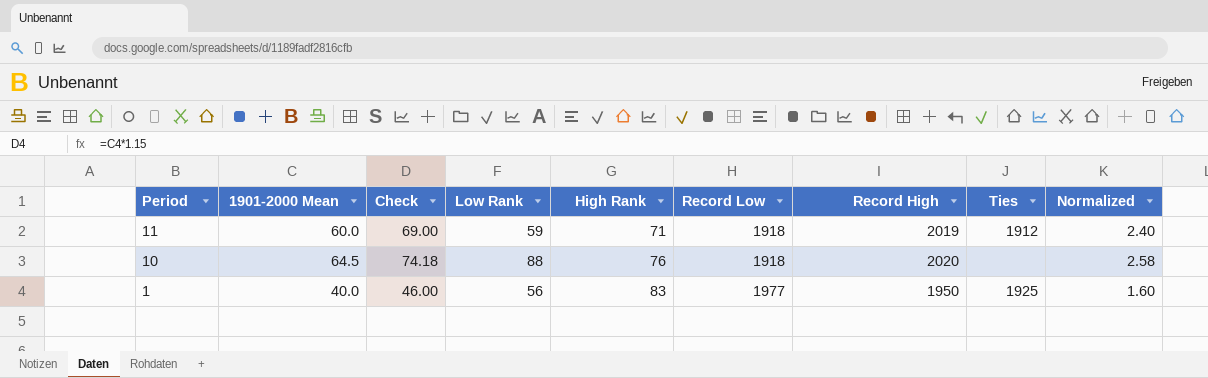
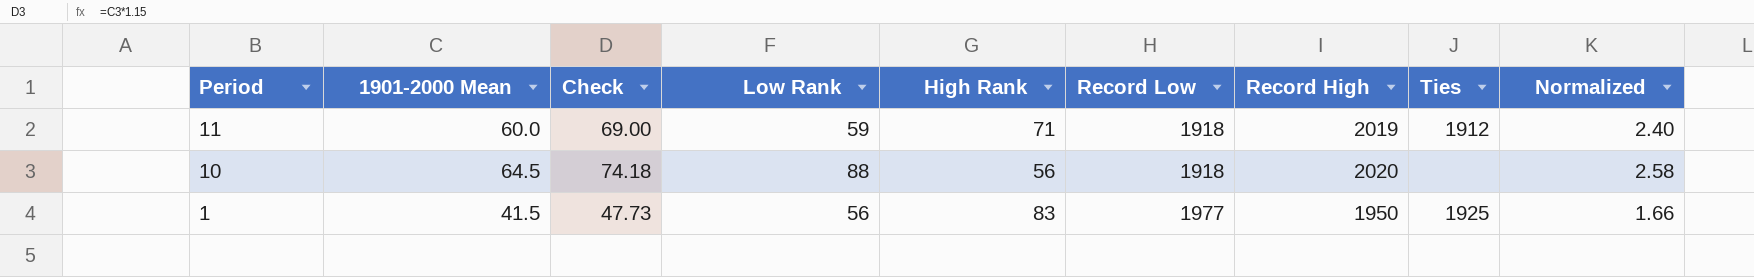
10 | High Rank: 76 -> 56
1 | 1901-2000 Mean: 40.0 -> 41.5
1 | Check: 46.00 -> 47.73
1 | Normalized: 1.60 -> 1.66

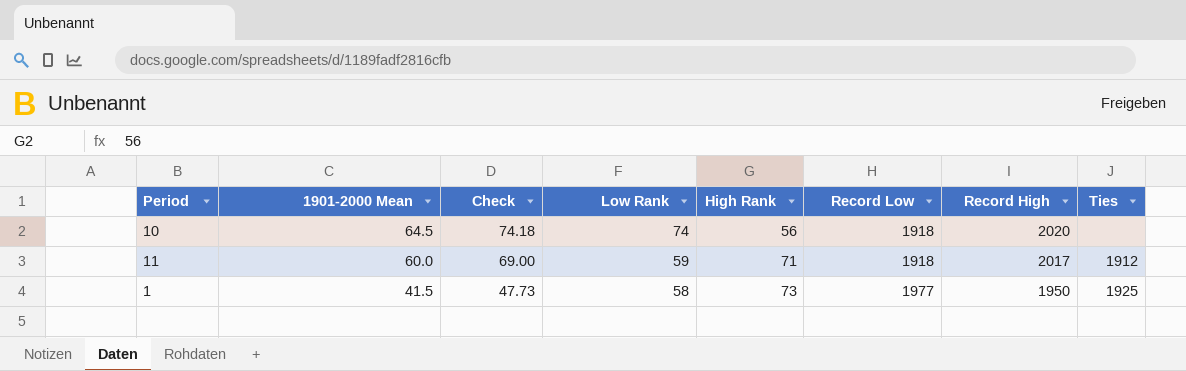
row order: Period descending -> 1901-2000 Mean descending
column Normalized | formula: [1901-2000 Mean] * 0.04 -> none
10 | Low Rank: 88 -> 74
11 | Record High: 2019 -> 2017
1 | Low Rank: 56 -> 58
1 | High Rank: 83 -> 73

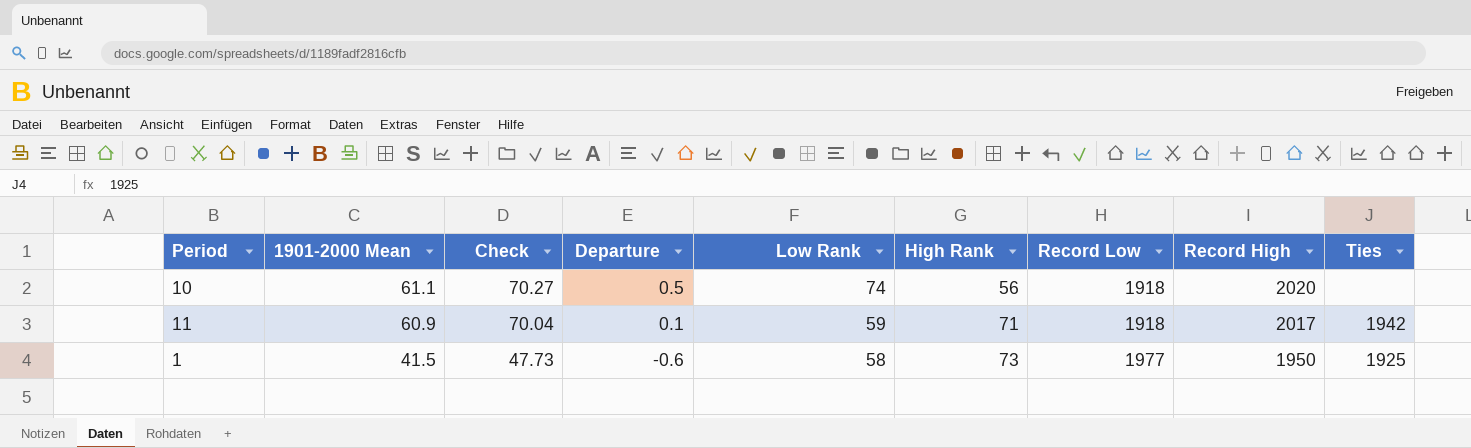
column Departure | position: none -> 4
10 | 1901-2000 Mean: 64.5 -> 61.1
10 | Check: 74.18 -> 70.27
11 | 1901-2000 Mean: 60.0 -> 60.9
11 | Check: 69.00 -> 70.04
11 | Ties: 1912 -> 1942

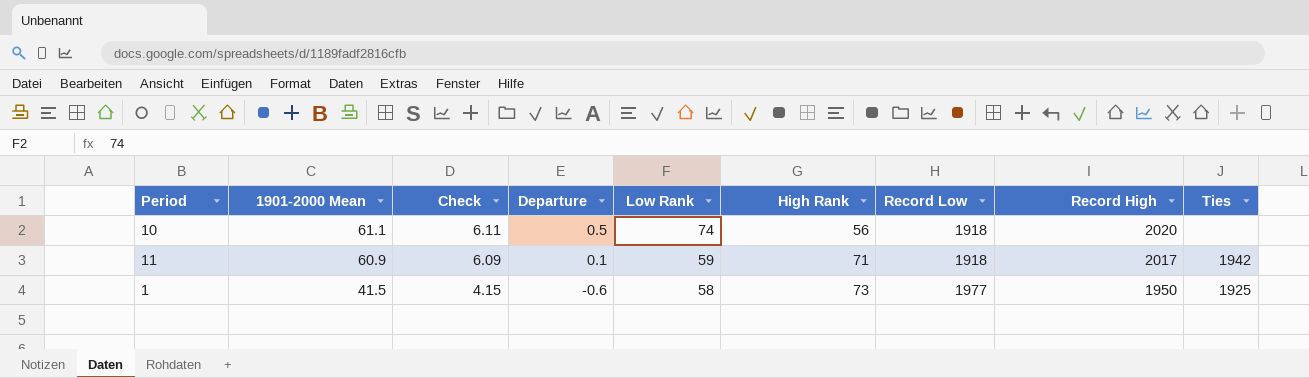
column Check | formula: [1901-2000 Mean] * 1.15 -> [1901-2000 Mean] * 0.1

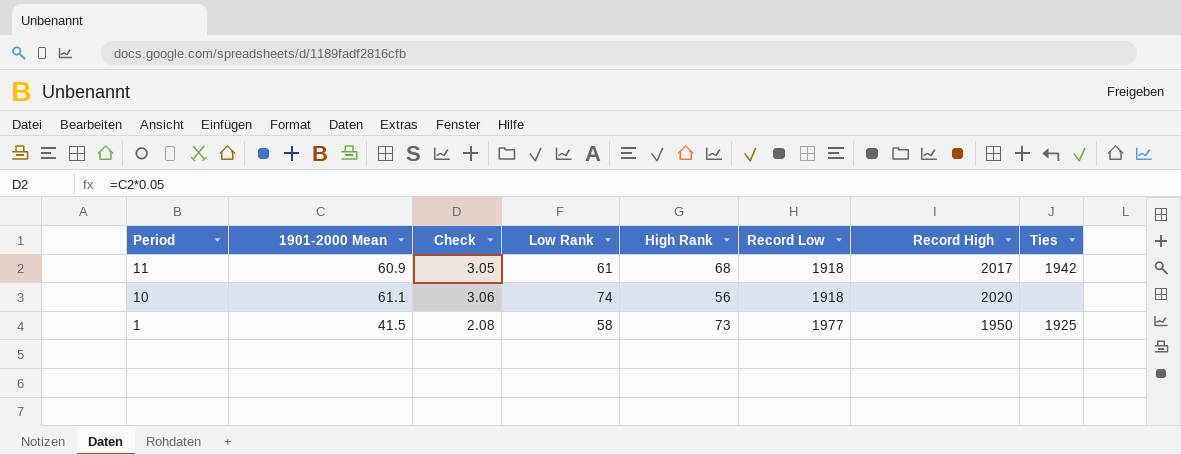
row order: 1901-2000 Mean descending -> Period descending
column Departure | position: 4 -> none
column Check | formula: [1901-2000 Mean] * 0.1 -> [1901-2000 Mean] * 0.05
11 | Low Rank: 59 -> 61
11 | High Rank: 71 -> 68

